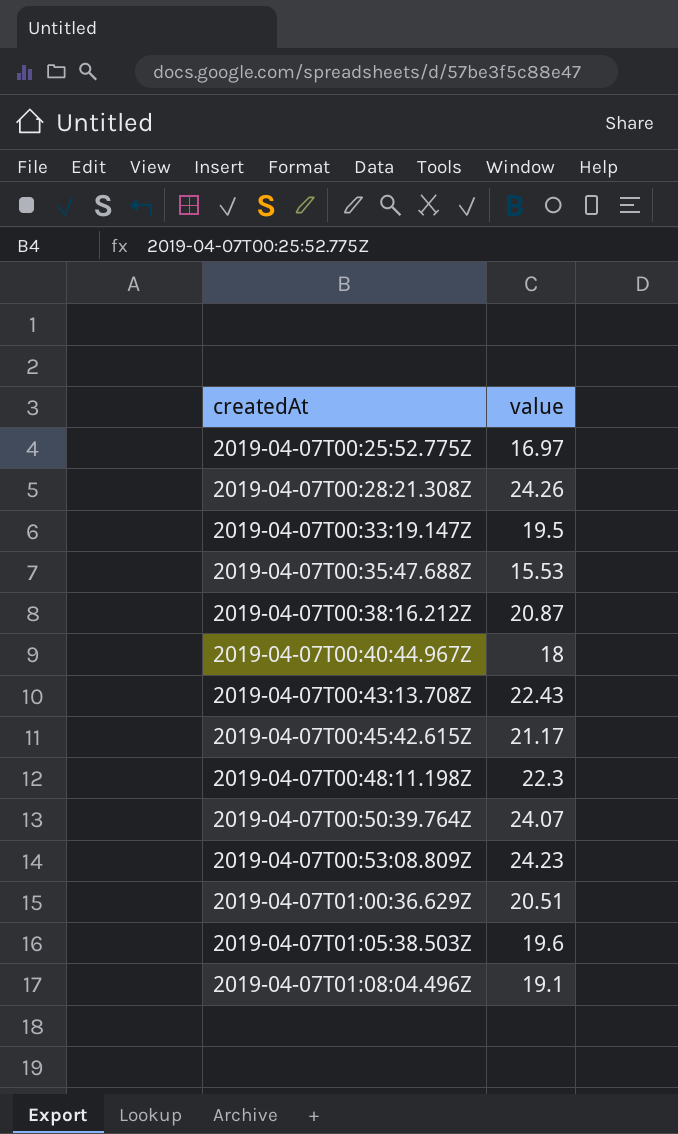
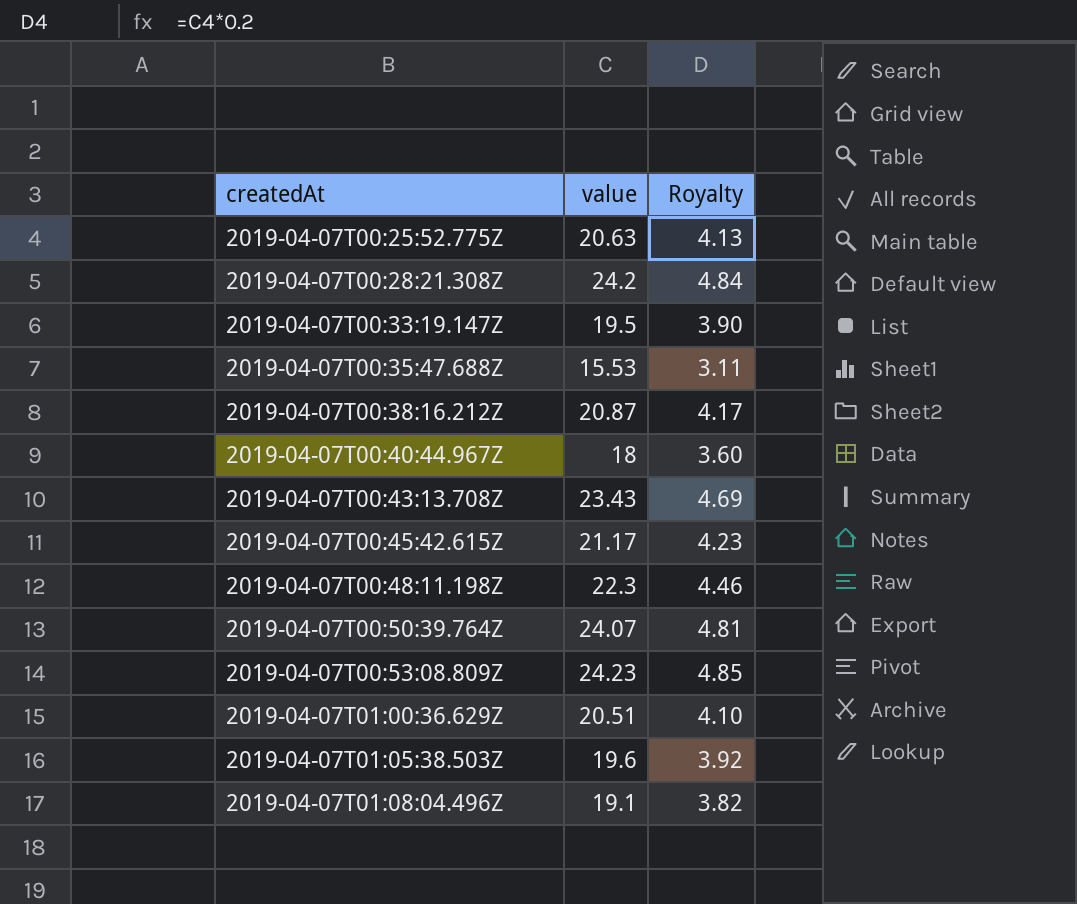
column Royalty | formula: none -> [value] * 0.2
2019-04-07T00:25:52.775Z | value: 16.97 -> 20.63
2019-04-07T00:28:21.308Z | value: 24.26 -> 24.2
2019-04-07T00:43:13.708Z | value: 22.43 -> 23.43

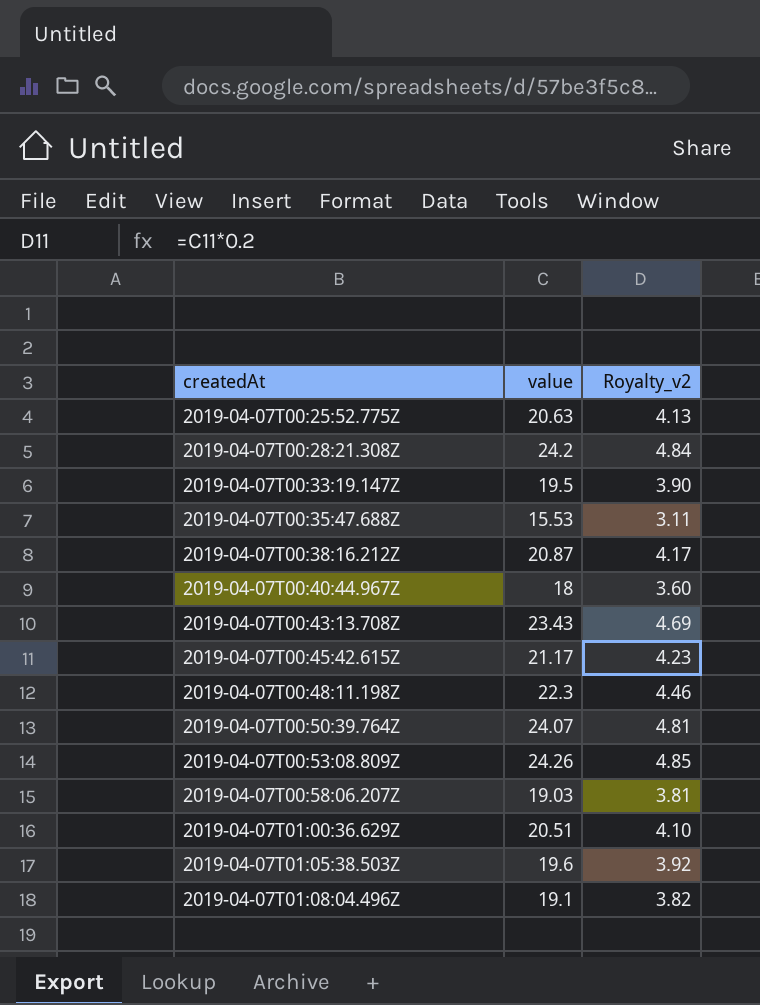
column name: Royalty -> Royalty_v2
2019-04-07T00:53:08.809Z | value: 24.23 -> 24.26
row 2019-04-07T00:58:06.207Z: none -> 19.03 | 3.81

